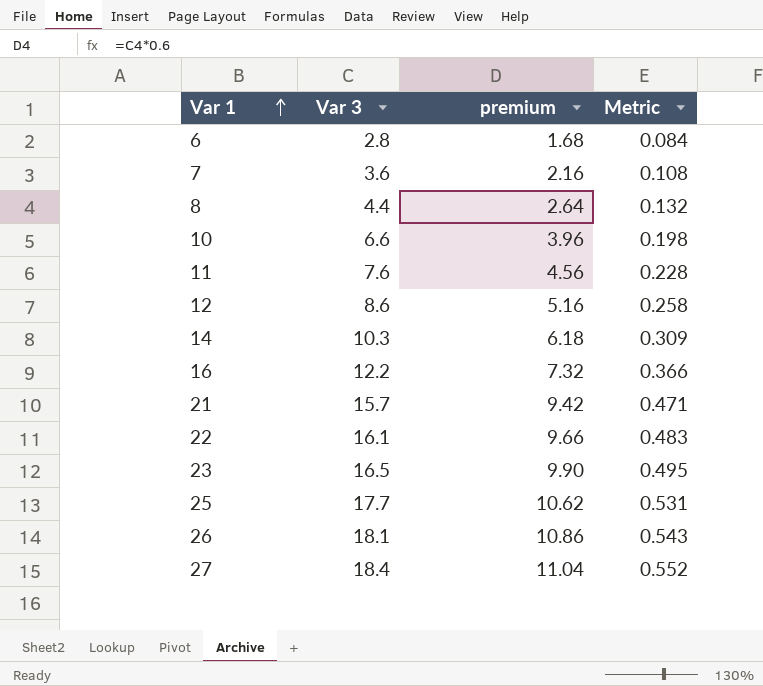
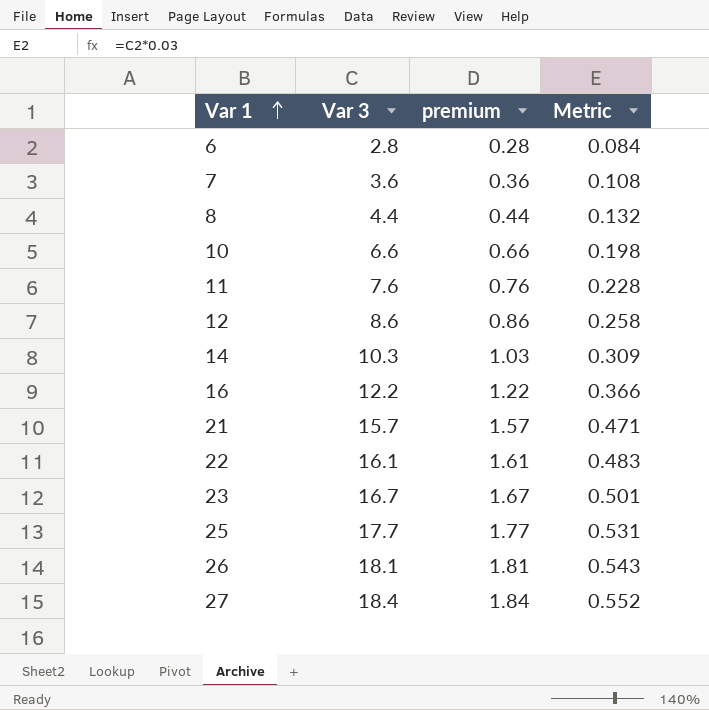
column premium | formula: [Var 3] * 0.6 -> [Var 3] * 0.1
23 | Var 3: 16.5 -> 16.7
23 | Metric: 0.495 -> 0.501

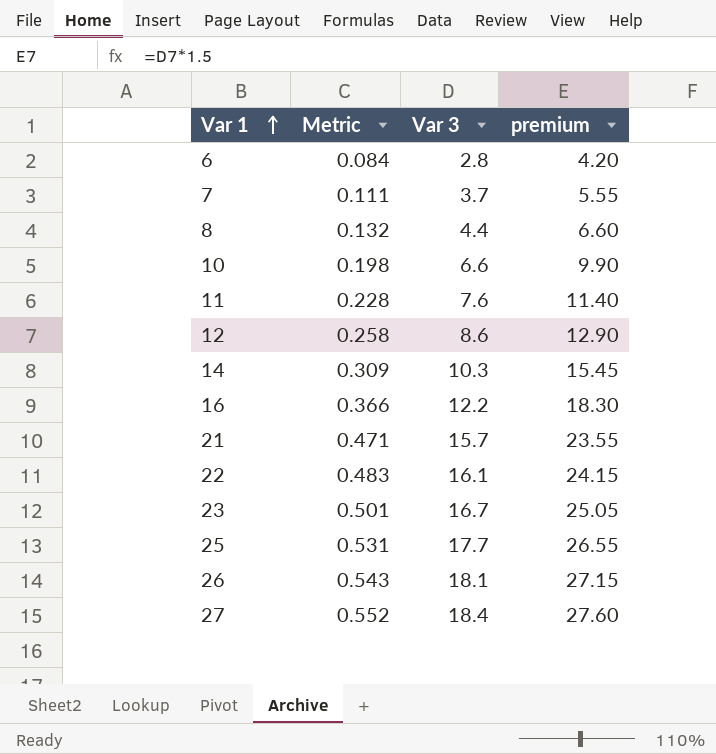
column Metric | position: 4 -> 2
column premium | formula: [Var 3] * 0.1 -> [Var 3] * 1.5
7 | Metric: 0.108 -> 0.111
7 | Var 3: 3.6 -> 3.7

